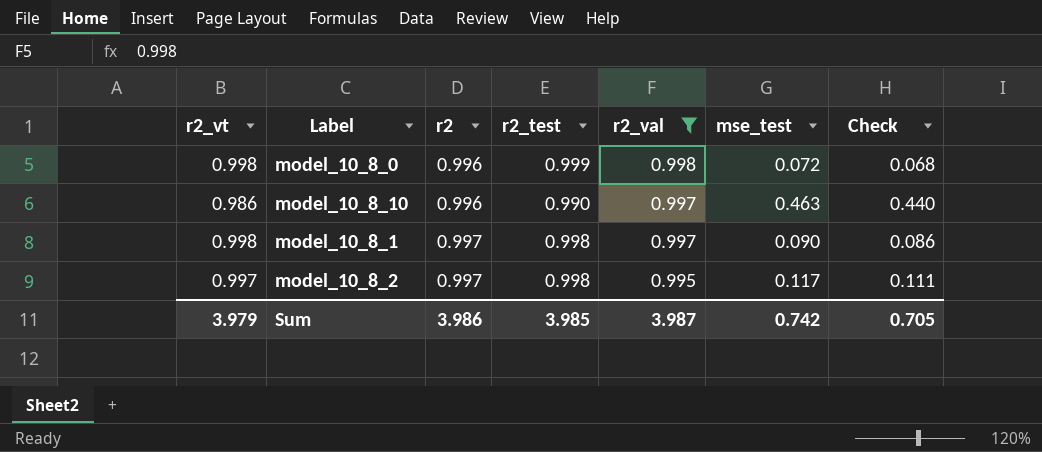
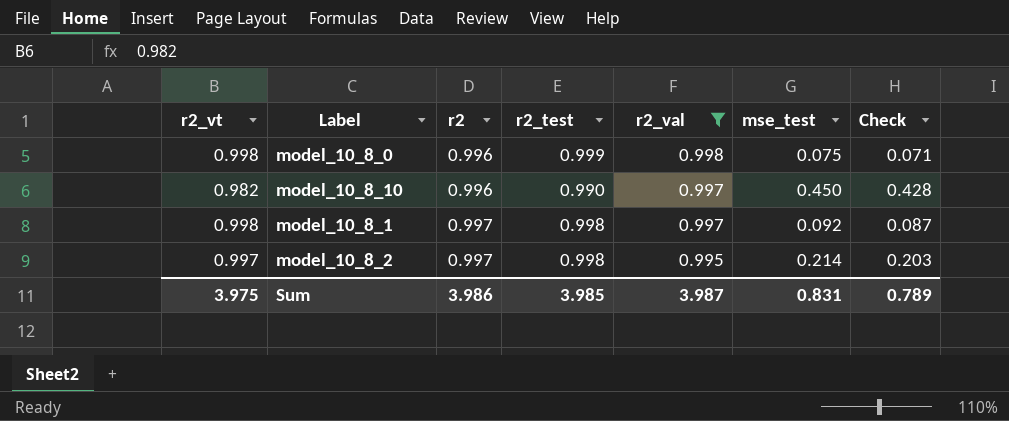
model_10_8_0 | mse_test: 0.072 -> 0.075
model_10_8_0 | Check: 0.068 -> 0.071
model_10_8_10 | r2_vt: 0.986 -> 0.982
model_10_8_10 | mse_test: 0.463 -> 0.450
model_10_8_10 | Check: 0.440 -> 0.428
model_10_8_1 | mse_test: 0.090 -> 0.092
model_10_8_1 | Check: 0.086 -> 0.087
model_10_8_2 | mse_test: 0.117 -> 0.214
model_10_8_2 | Check: 0.111 -> 0.203
Sum | r2_vt: 3.979 -> 3.975
Sum | mse_test: 0.742 -> 0.831
Sum | Check: 0.705 -> 0.789

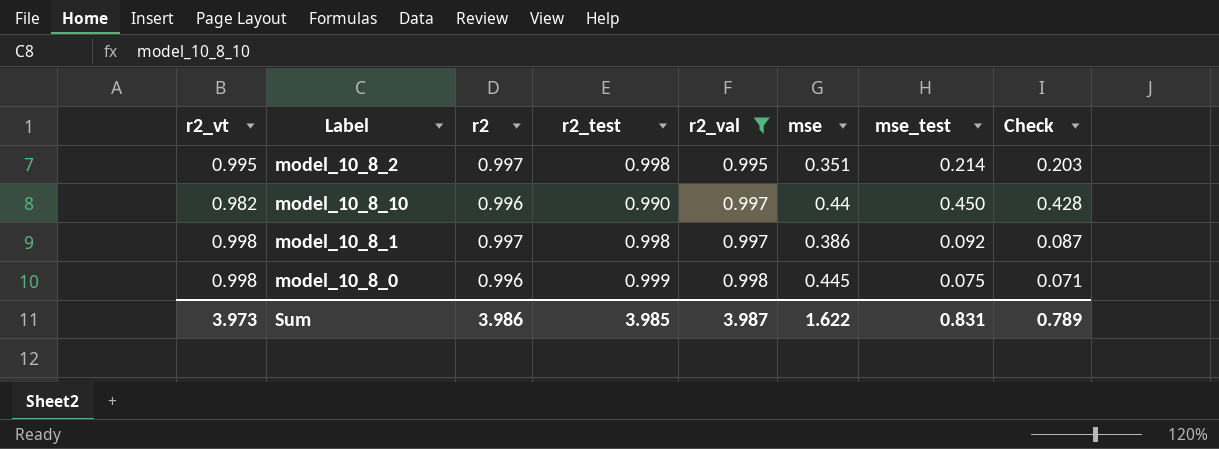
row order: r2 ascending -> r2_val ascending
column mse | position: none -> 6
model_10_8_2 | r2_vt: 0.997 -> 0.995
Sum | r2_vt: 3.975 -> 3.973

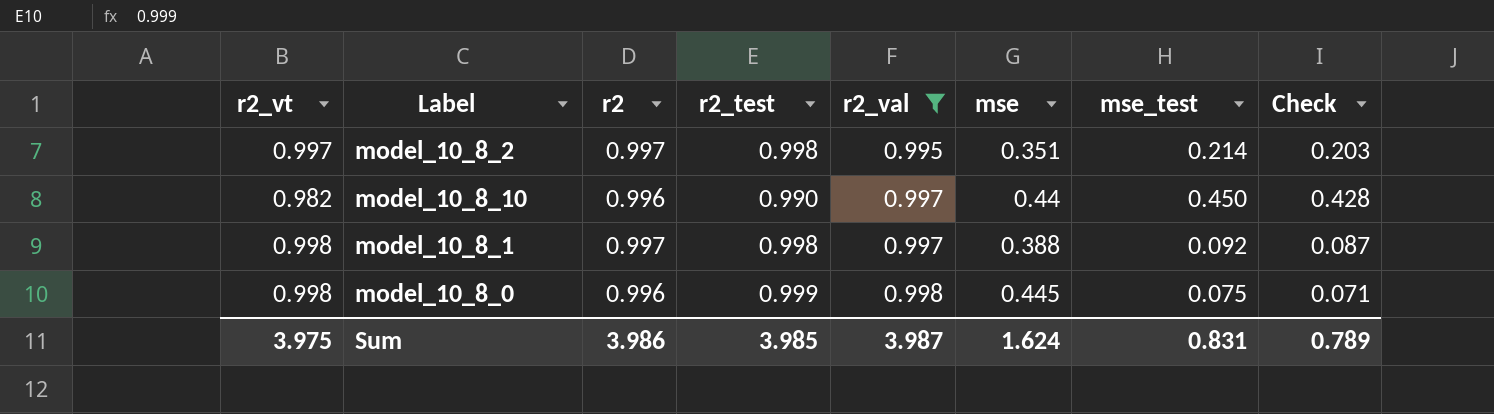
model_10_8_2 | r2_vt: 0.995 -> 0.997
model_10_8_1 | mse: 0.386 -> 0.388
Sum | r2_vt: 3.973 -> 3.975
Sum | mse: 1.622 -> 1.624

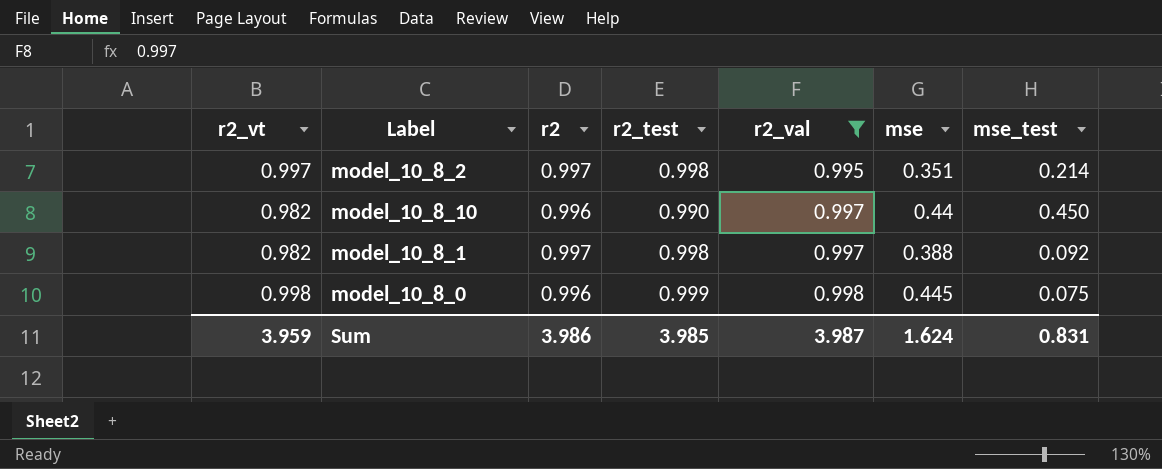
column Check | formula: [mse_test] * 0.95 -> none
model_10_8_1 | r2_vt: 0.998 -> 0.982
Sum | r2_vt: 3.975 -> 3.959

